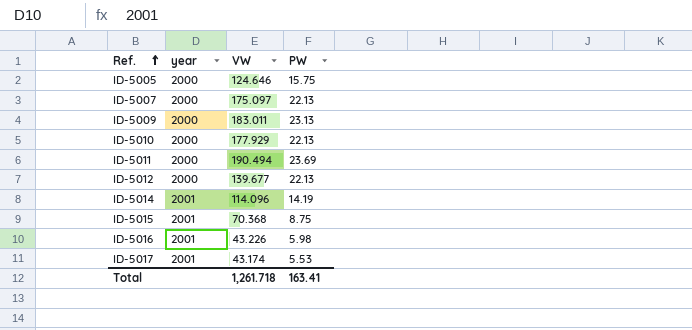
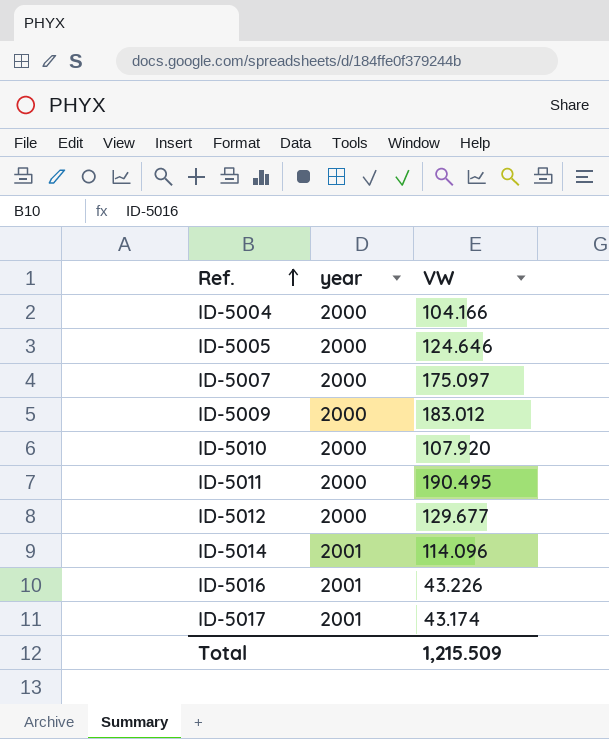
column PW | position: 4 -> none
row ID-5015: 2001 | 70.368 | 8.75 -> none
row ID-5004: none -> 2000 | 104.166
ID-5009 | VW: 183.011 -> 183.012
ID-5010 | VW: 177.929 -> 107.920
ID-5011 | VW: 190.494 -> 190.495
ID-5012 | VW: 139.677 -> 129.677
Total | VW: 1,261.718 -> 1,215.509

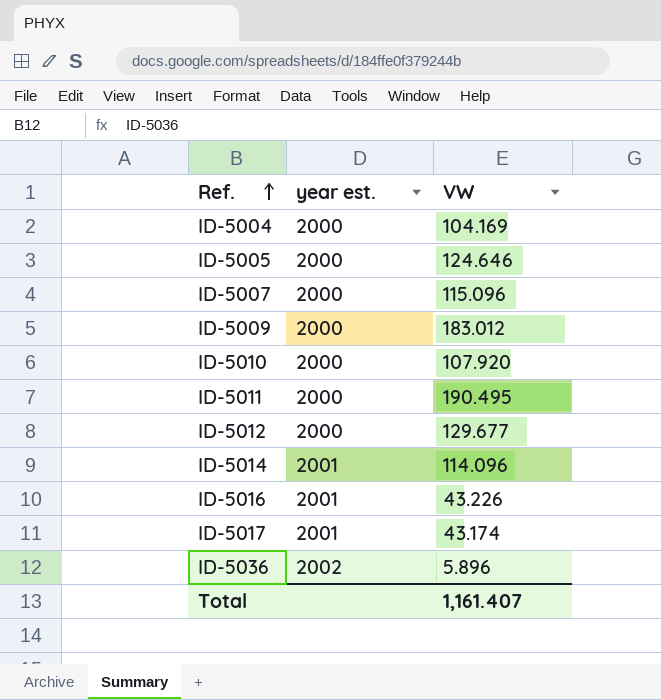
column name: year -> year est.
ID-5004 | VW: 104.166 -> 104.169
ID-5007 | VW: 175.097 -> 115.096
row ID-5036: none -> 2002 | 5.896
Total | VW: 1,215.509 -> 1,161.407

